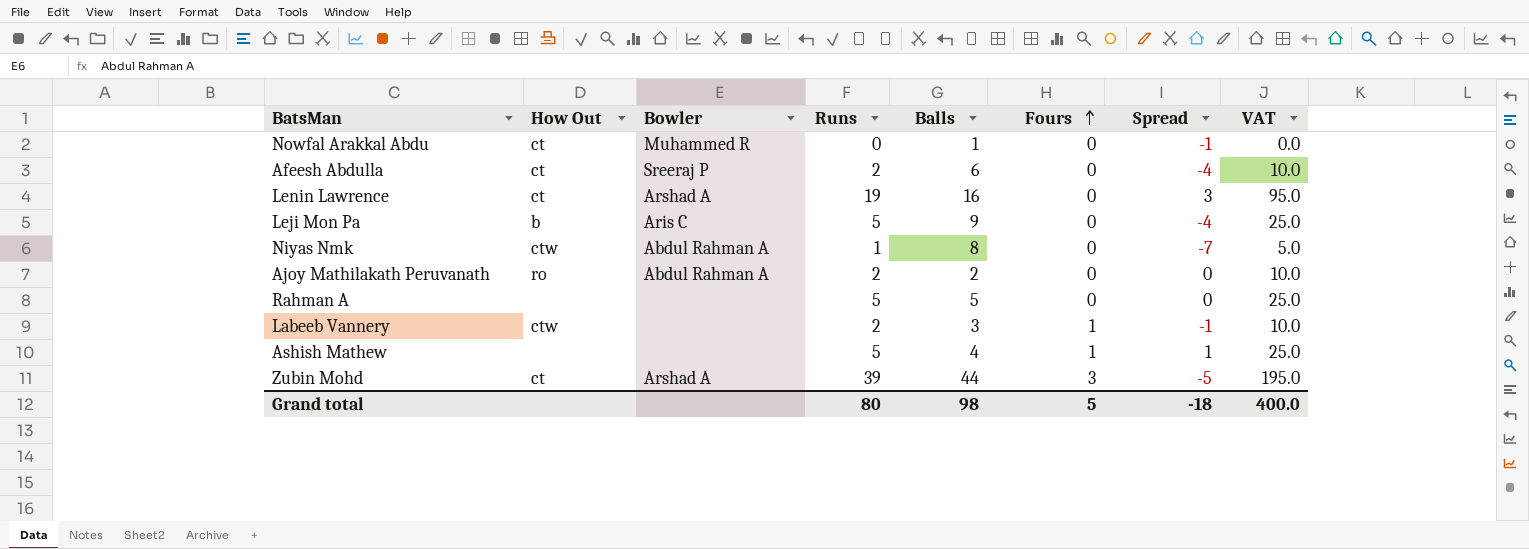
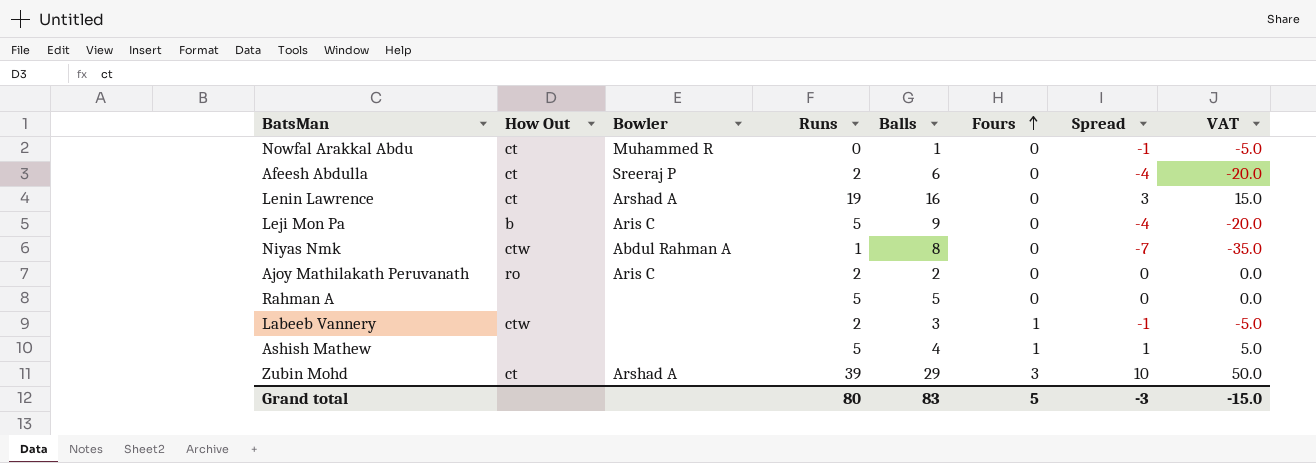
column VAT | formula: [Runs] * 5 -> [Spread] * 5
Ajoy Mathilakath Peruvanath | Bowler: Abdul Rahman A -> Aris C
Zubin Mohd | Balls: 44 -> 29
Zubin Mohd | Spread: -5 -> 10
Grand total | Balls: 98 -> 83
Grand total | Spread: -18 -> -3
Grand total | VAT: 400.0 -> -15.0

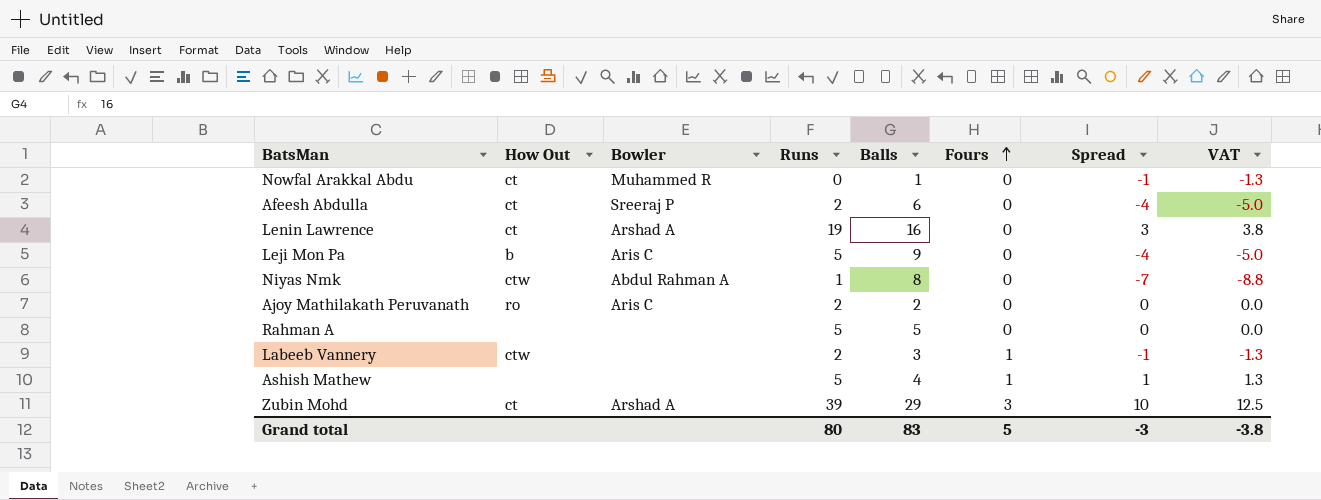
column VAT | formula: [Spread] * 5 -> [Spread] * 1.25
Grand total | VAT: -15.0 -> -3.8

